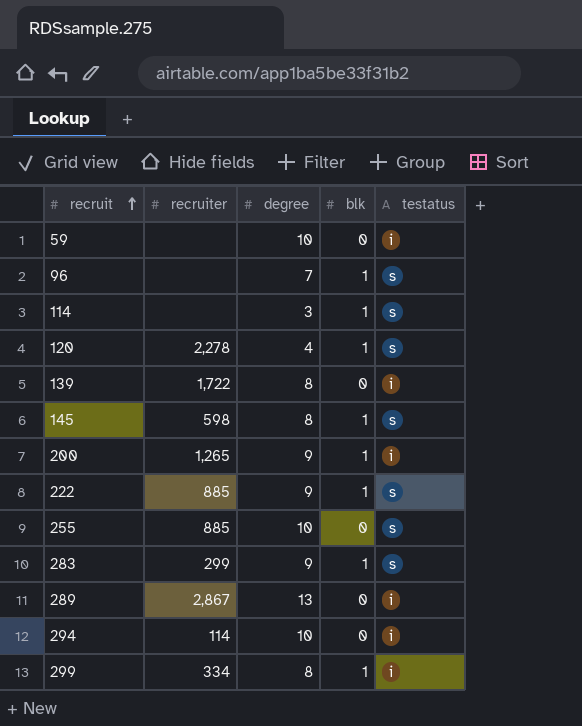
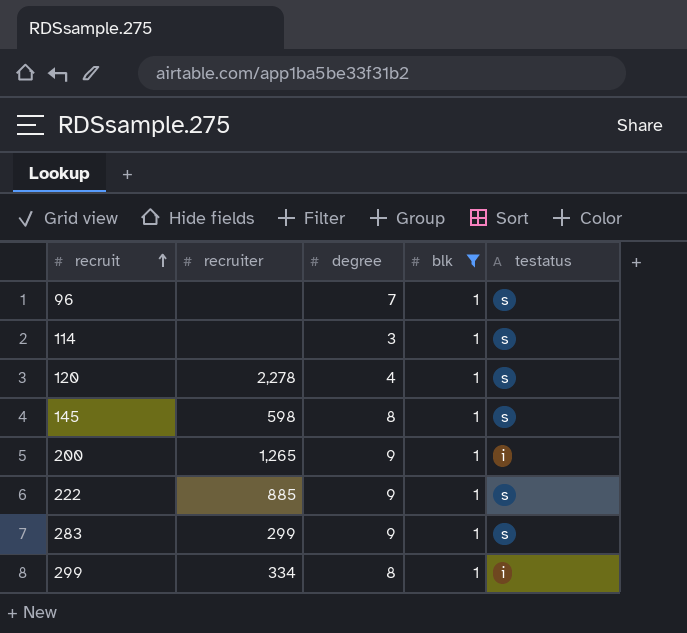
filter: none -> blk = 1

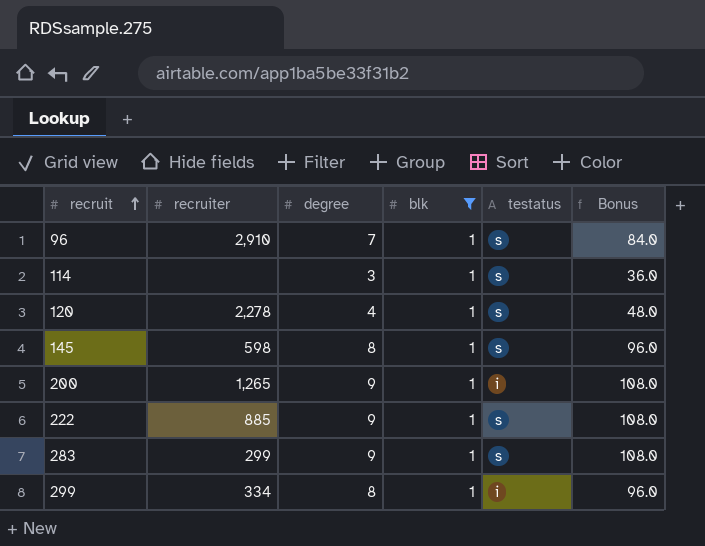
column Bonus | formula: none -> [degree] * 12
96 | recruiter: none -> 2,910

